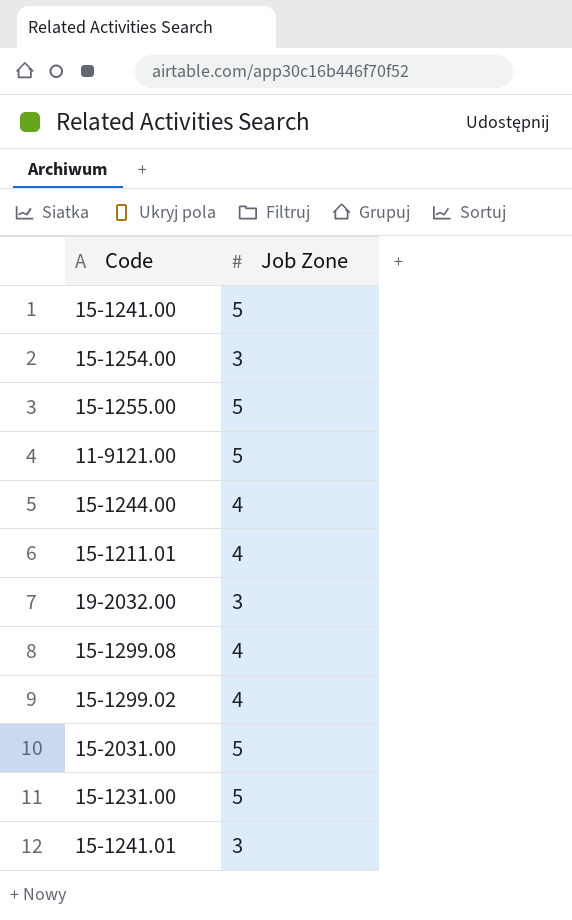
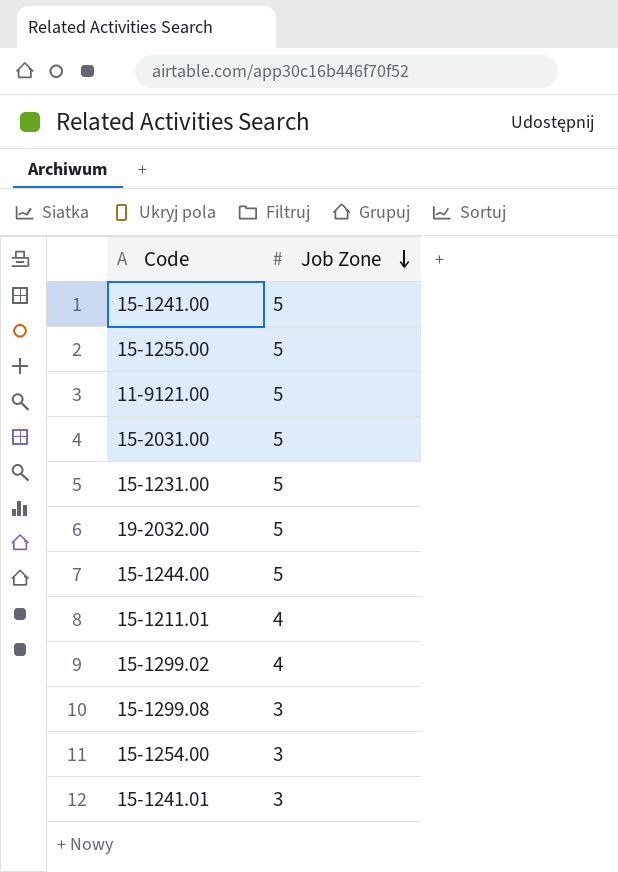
row order: none -> Job Zone descending
19-2032.00 | Job Zone: 3 -> 5
15-1244.00 | Job Zone: 4 -> 5
15-1299.08 | Job Zone: 4 -> 3

